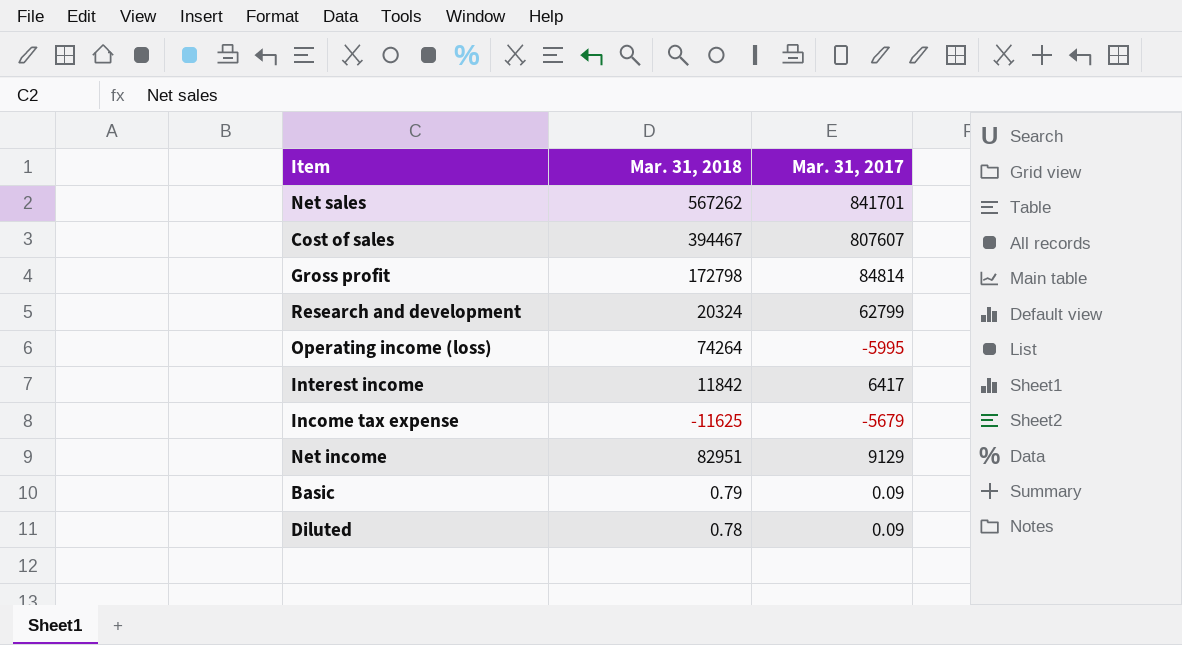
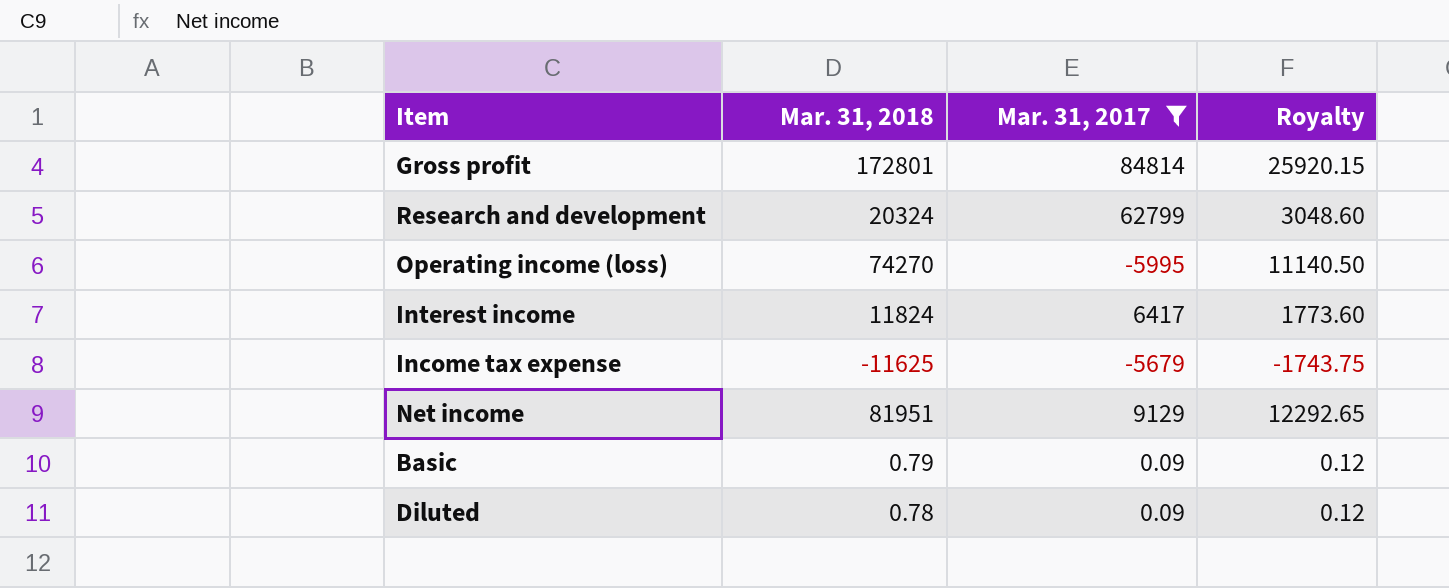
filter: none -> Mar. 31, 2017 <= 84814
column Royalty | formula: none -> [Mar. 31, 2018] * 0.15
Gross profit | Mar. 31, 2018: 172798 -> 172801
Operating income (loss) | Mar. 31, 2018: 74264 -> 74270
Interest income | Mar. 31, 2018: 11842 -> 11824
Net income | Mar. 31, 2018: 82951 -> 81951

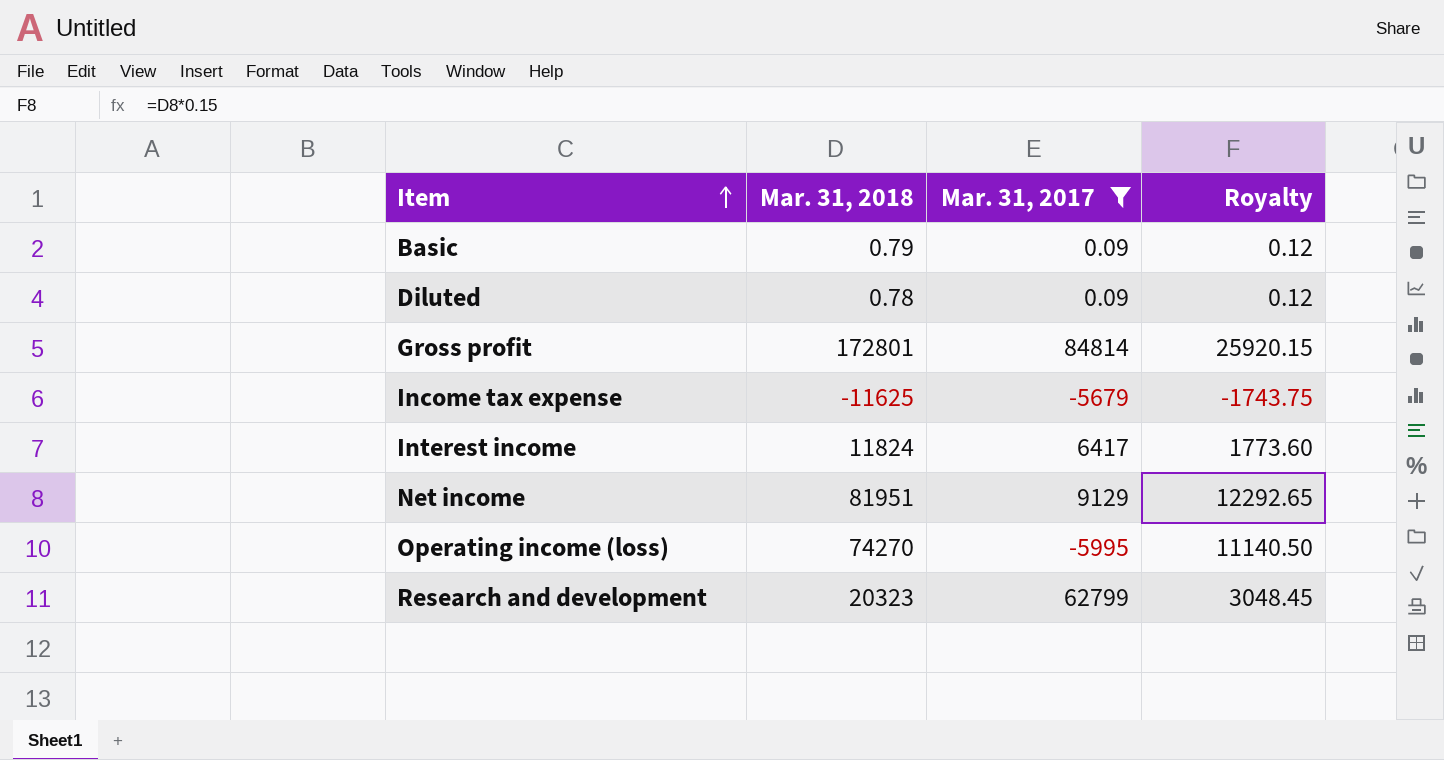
row order: none -> Item ascending
Research and development | Mar. 31, 2018: 20324 -> 20323
Research and development | Royalty: 3048.60 -> 3048.45

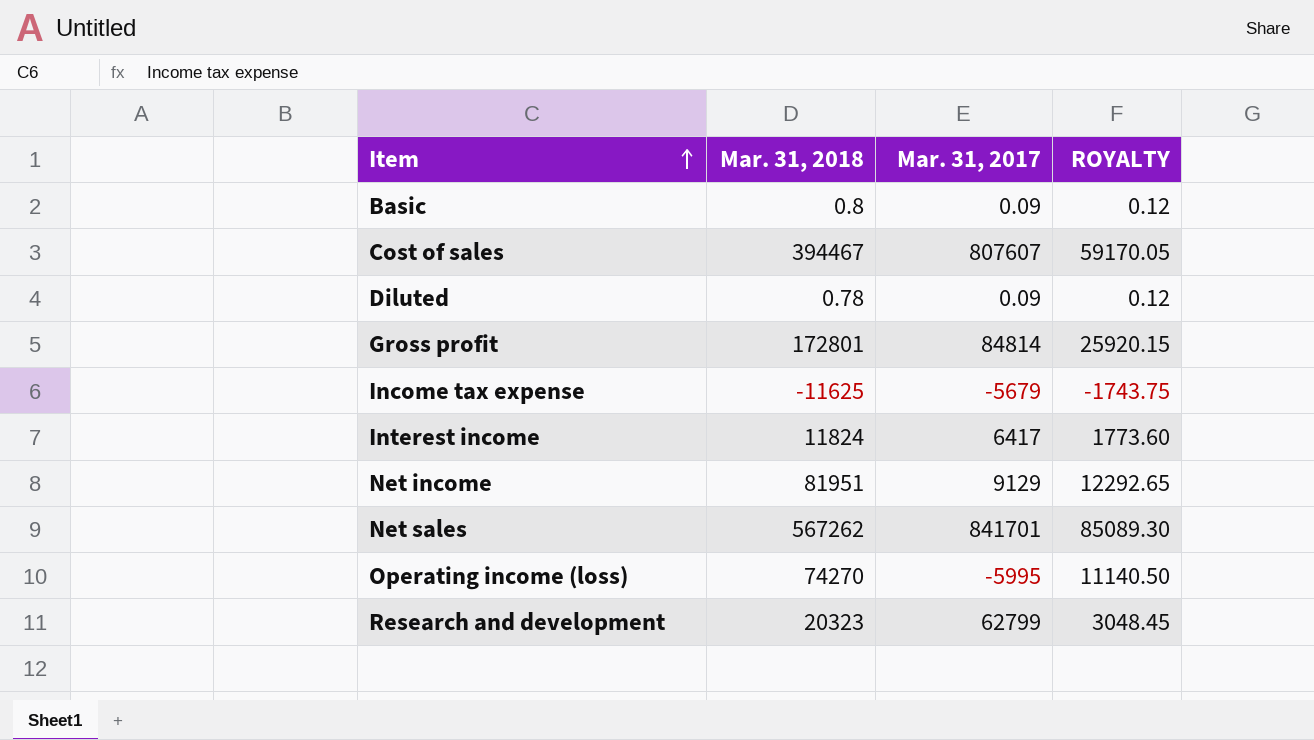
filter: Mar. 31, 2017 <= 84814 -> none
column name: Royalty -> ROYALTY
Basic | Mar. 31, 2018: 0.79 -> 0.8

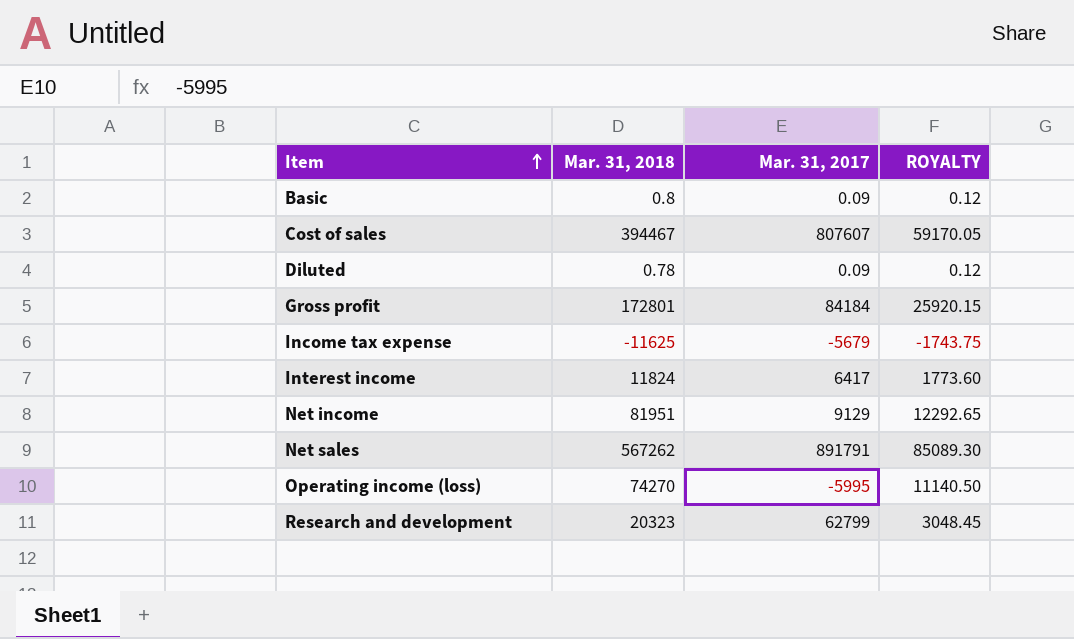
Gross profit | Mar. 31, 2017: 84814 -> 84184
Net sales | Mar. 31, 2017: 841701 -> 891791

